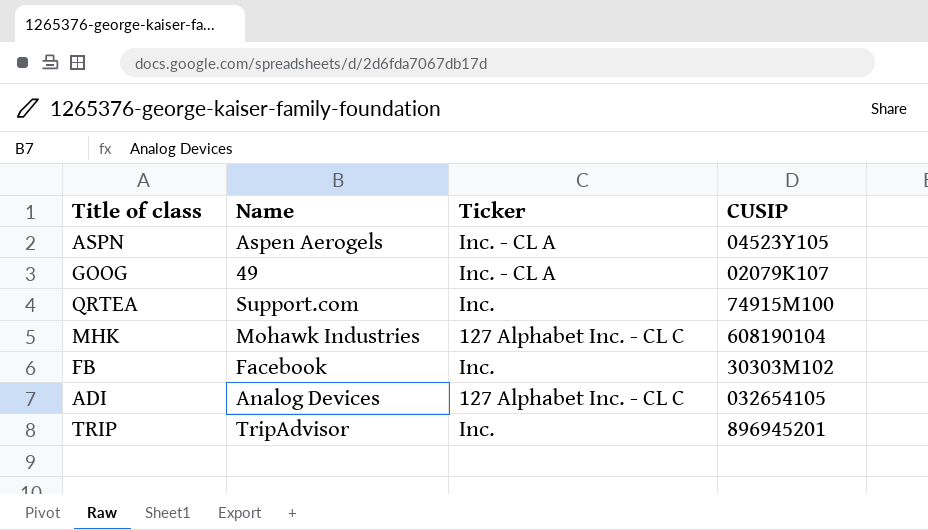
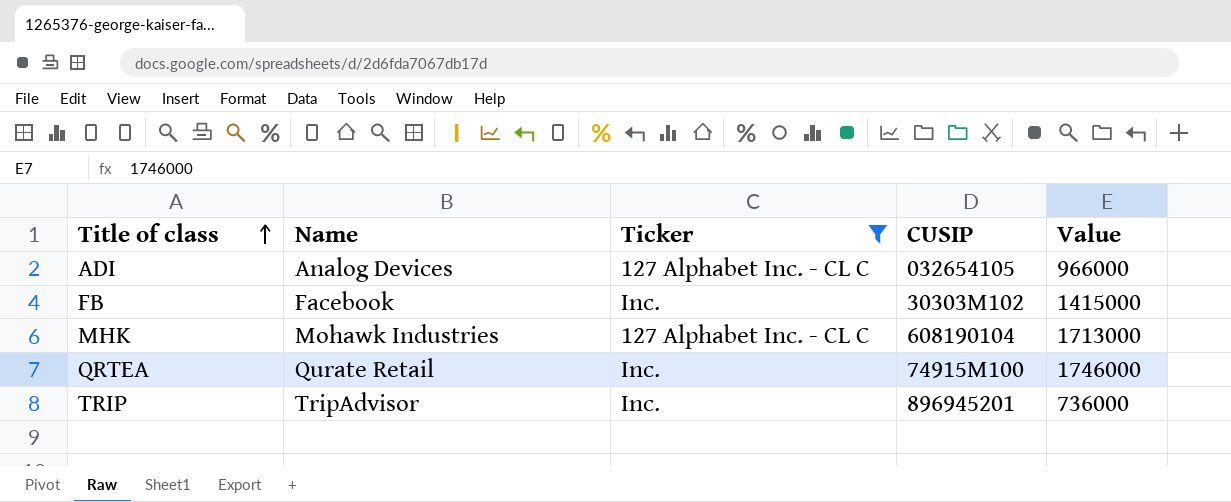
filter: none -> Ticker != Inc. - CL A
row order: none -> Title of class ascending
column Value | position: none -> 5
QRTEA | Name: Support.com -> Qurate Retail

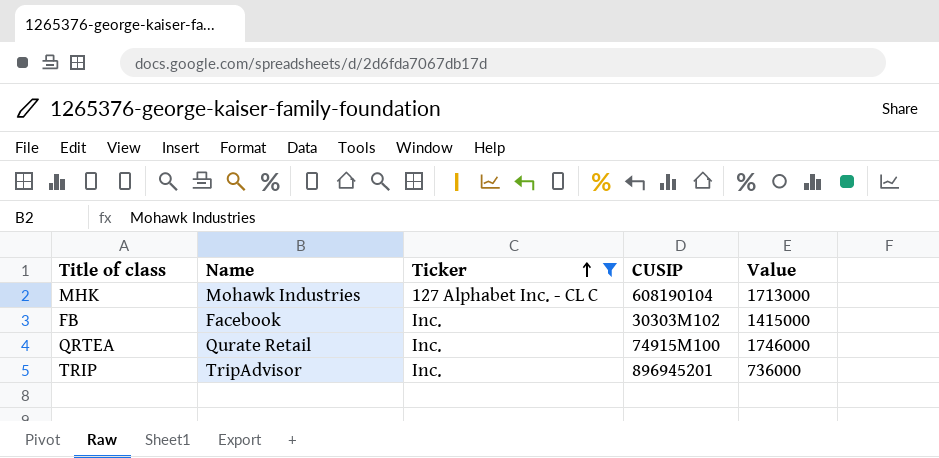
row order: Title of class ascending -> Ticker ascending
row ADI: Analog Devices | 127 Alphabet Inc. - CL C | 032654105 | 966000 -> none

